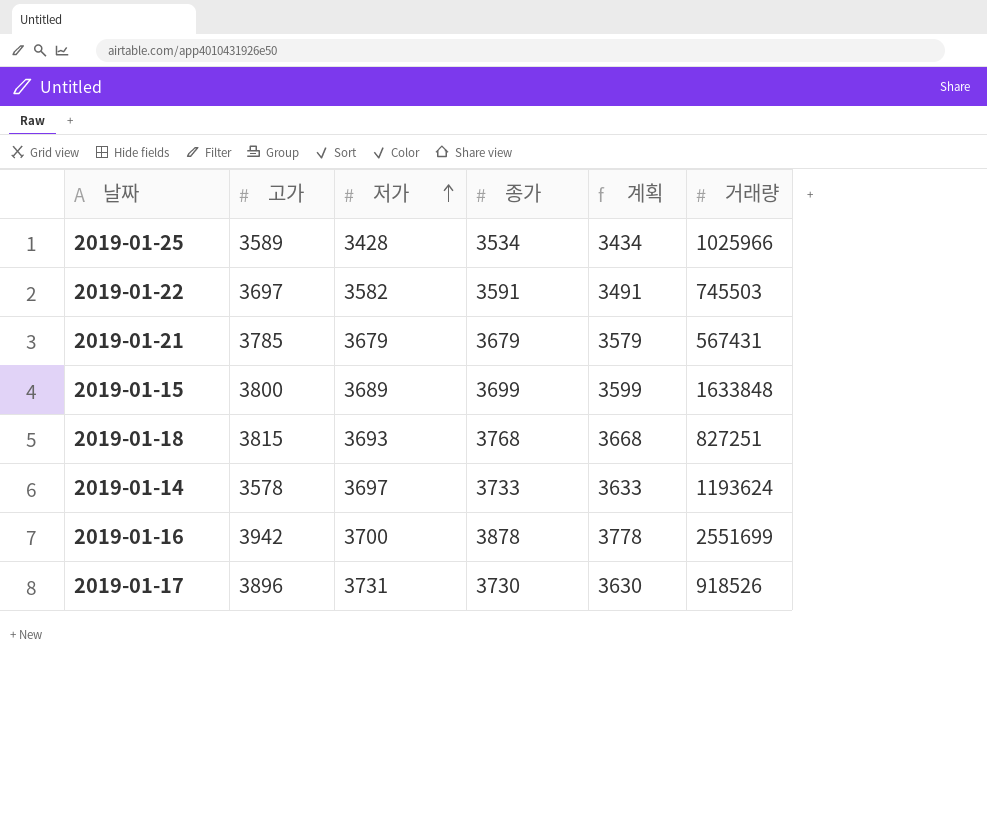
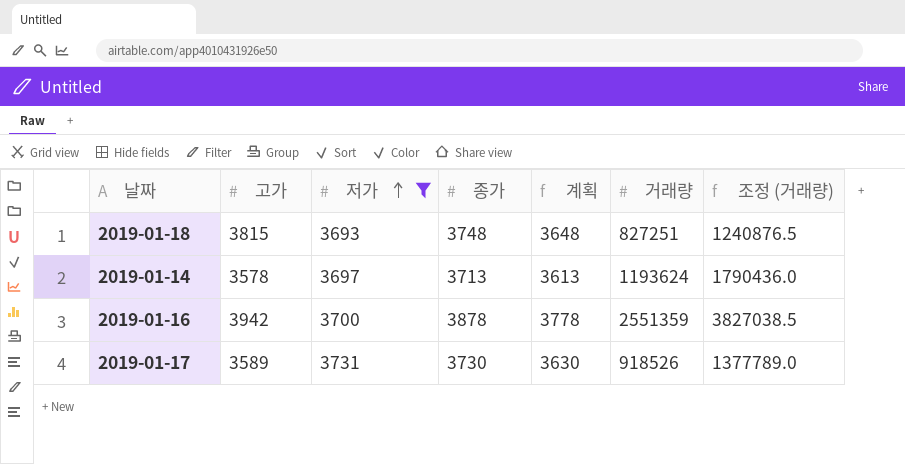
filter: none -> 저가 >= 3693
column 조정 (거래량) | formula: none -> [거래량] * 1.5
2019-01-18 | 종가: 3768 -> 3748
2019-01-18 | 계획: 3668 -> 3648
2019-01-14 | 종가: 3733 -> 3713
2019-01-14 | 계획: 3633 -> 3613
2019-01-16 | 거래량: 2551699 -> 2551359
2019-01-17 | 고가: 3896 -> 3589

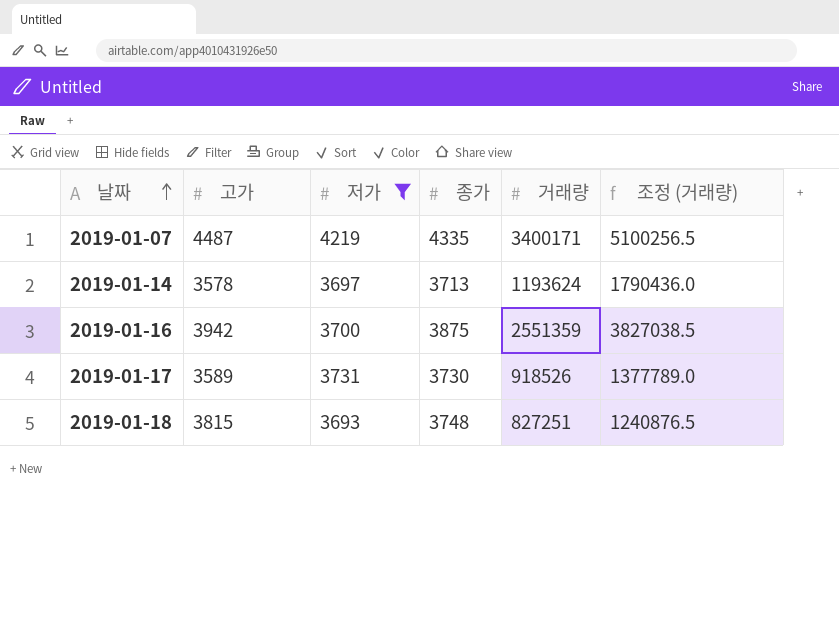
row order: 저가 ascending -> 날짜 ascending
column 계획 | formula: [종가] - 100 -> none
row 2019-01-07: none -> 4487 | 4219 | 4335 | 3400171 | 5100256.5
2019-01-16 | 종가: 3878 -> 3875

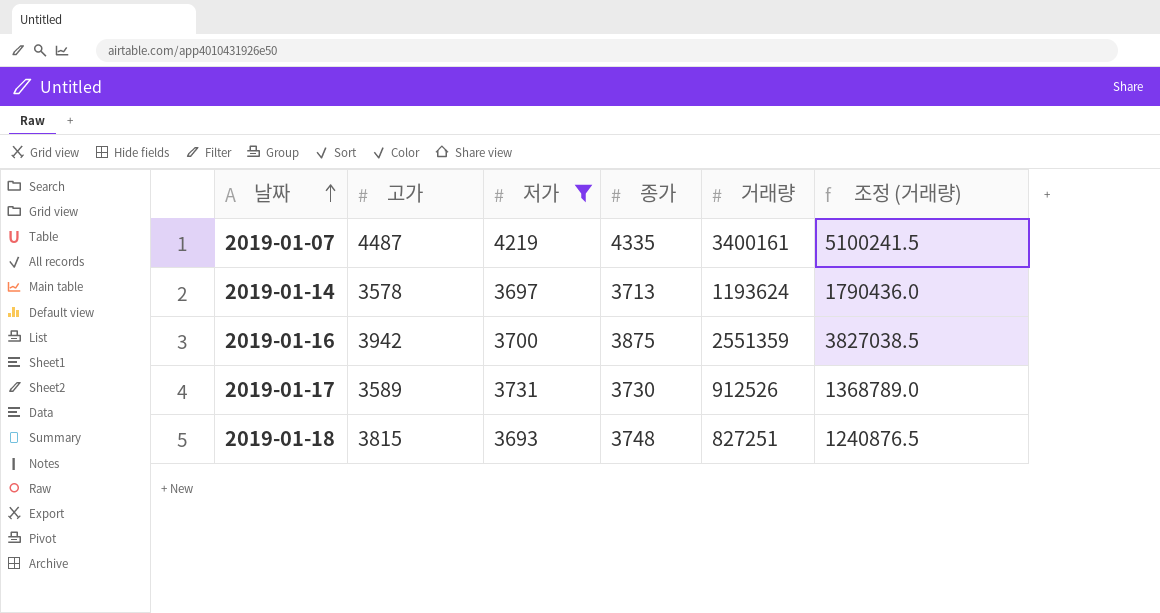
2019-01-07 | 거래량: 3400171 -> 3400161
2019-01-07 | 조정 (거래량): 5100256.5 -> 5100241.5
2019-01-17 | 거래량: 918526 -> 912526
2019-01-17 | 조정 (거래량): 1377789.0 -> 1368789.0

